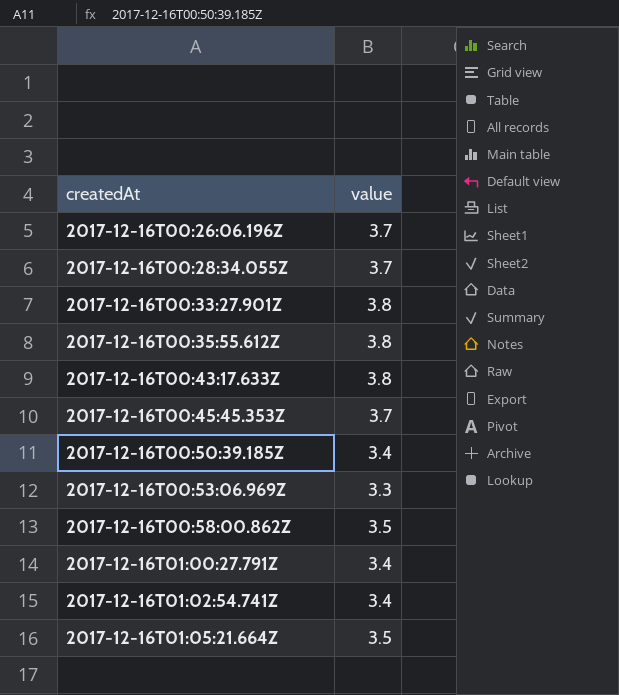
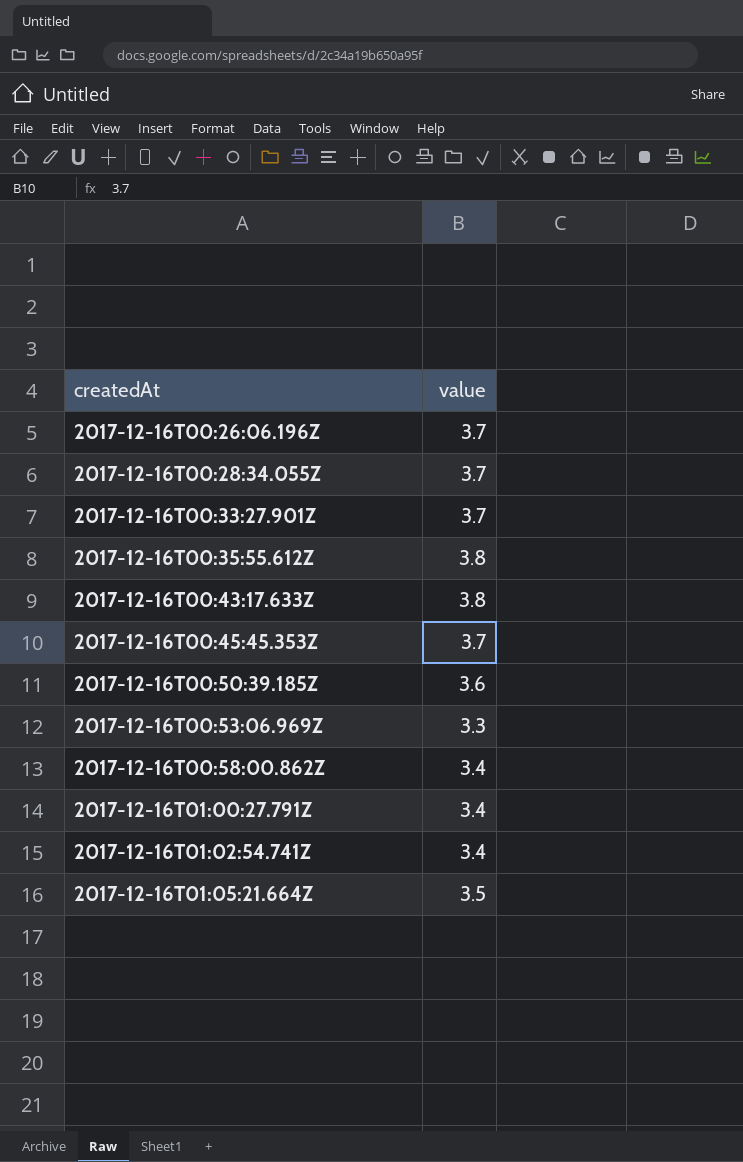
2017-12-16T00:33:27.901Z | value: 3.8 -> 3.7
2017-12-16T00:50:39.185Z | value: 3.4 -> 3.6
2017-12-16T00:58:00.862Z | value: 3.5 -> 3.4

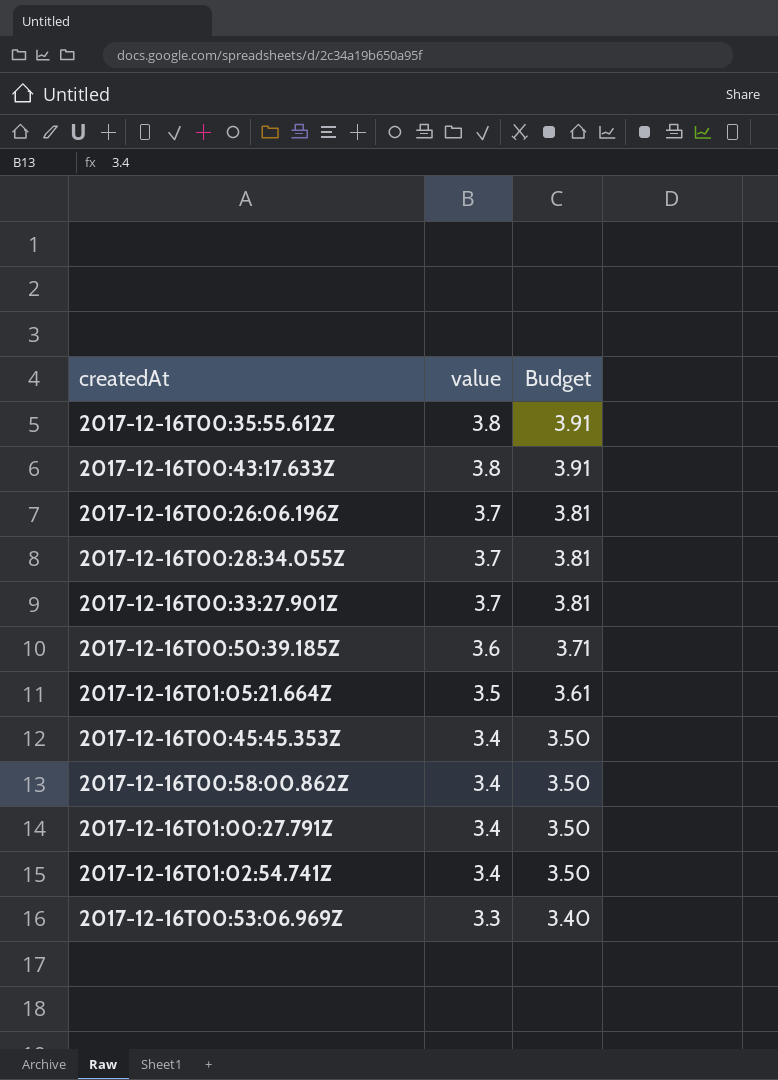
row order: createdAt ascending -> value descending
column Budget | formula: none -> [value] * 1.03
2017-12-16T00:45:45.353Z | value: 3.7 -> 3.4

